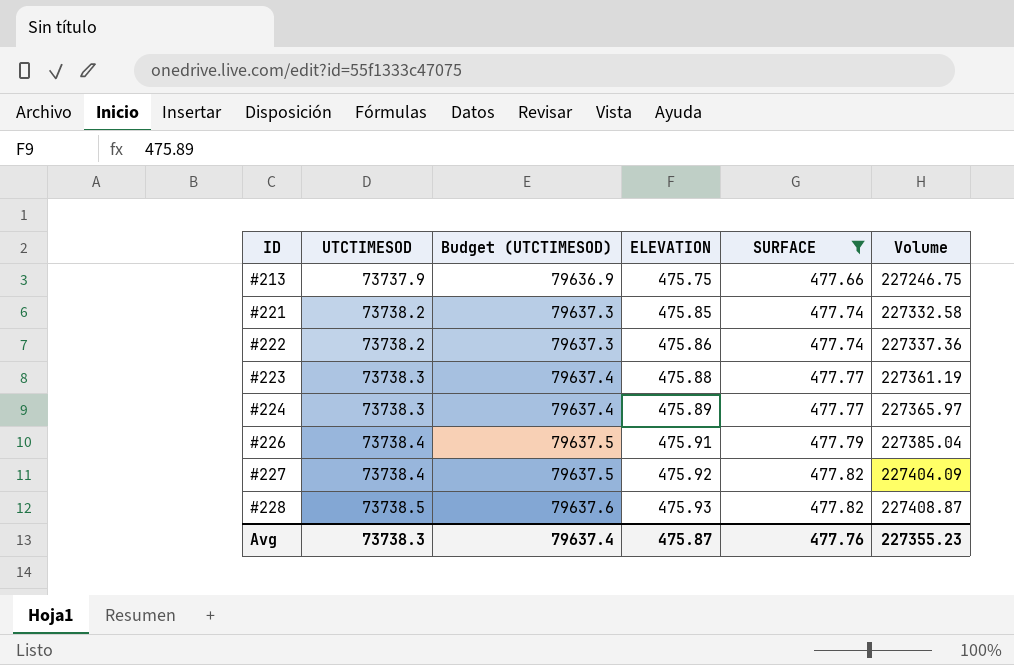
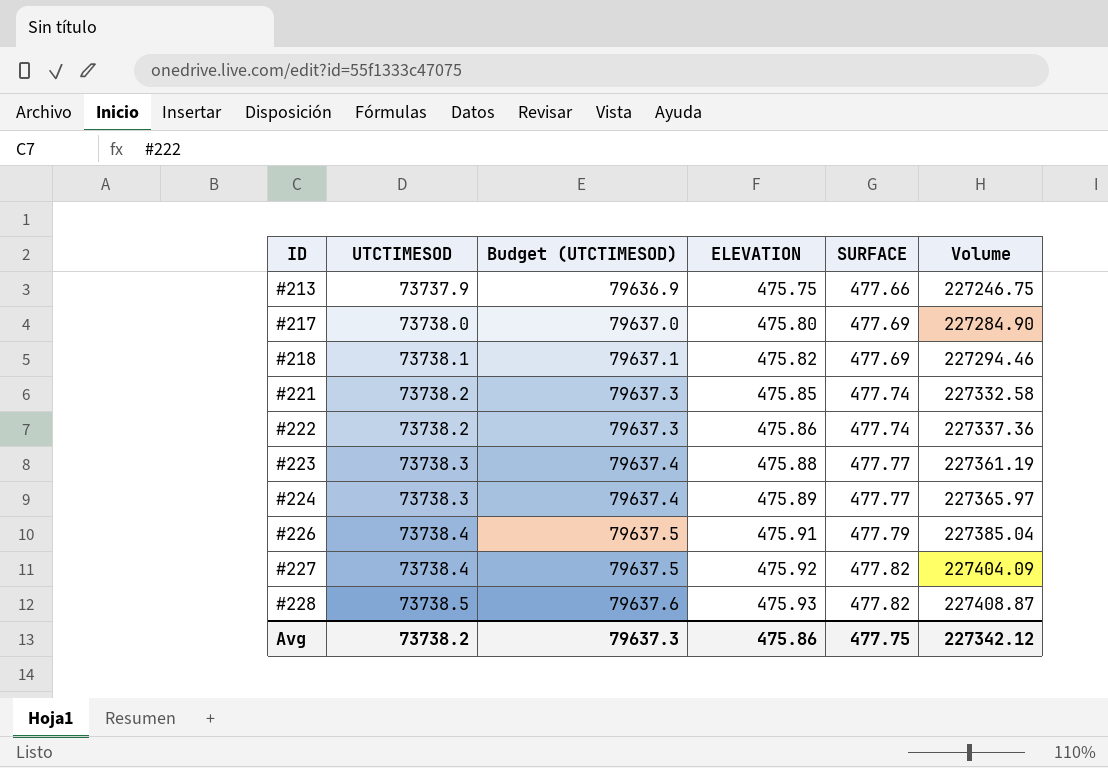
filter: SURFACE != 477.69 -> none
Avg | UTCTIMESOD: 73738.3 -> 73738.2
Avg | Budget (UTCTIMESOD): 79637.4 -> 79637.3
Avg | ELEVATION: 475.87 -> 475.86
Avg | SURFACE: 477.76 -> 477.75
Avg | Volume: 227355.23 -> 227342.12

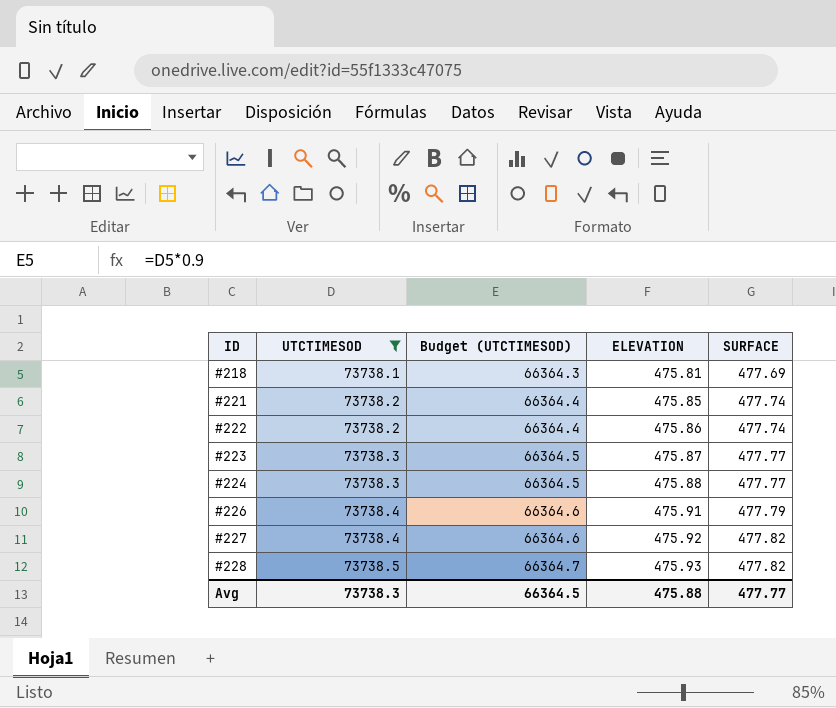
filter: none -> UTCTIMESOD >= 73738.1
column Volume | formula: [ELEVATION] * [SURFACE] -> none
column Budget (UTCTIMESOD) | formula: [UTCTIMESOD] * 1.08 -> [UTCTIMESOD] * 0.9
#218 | ELEVATION: 475.82 -> 475.81
#223 | ELEVATION: 475.88 -> 475.87
#224 | ELEVATION: 475.89 -> 475.88
Avg | UTCTIMESOD: 73738.2 -> 73738.3
Avg | Budget (UTCTIMESOD): 79637.3 -> 66364.5
Avg | ELEVATION: 475.86 -> 475.88
Avg | SURFACE: 477.75 -> 477.77

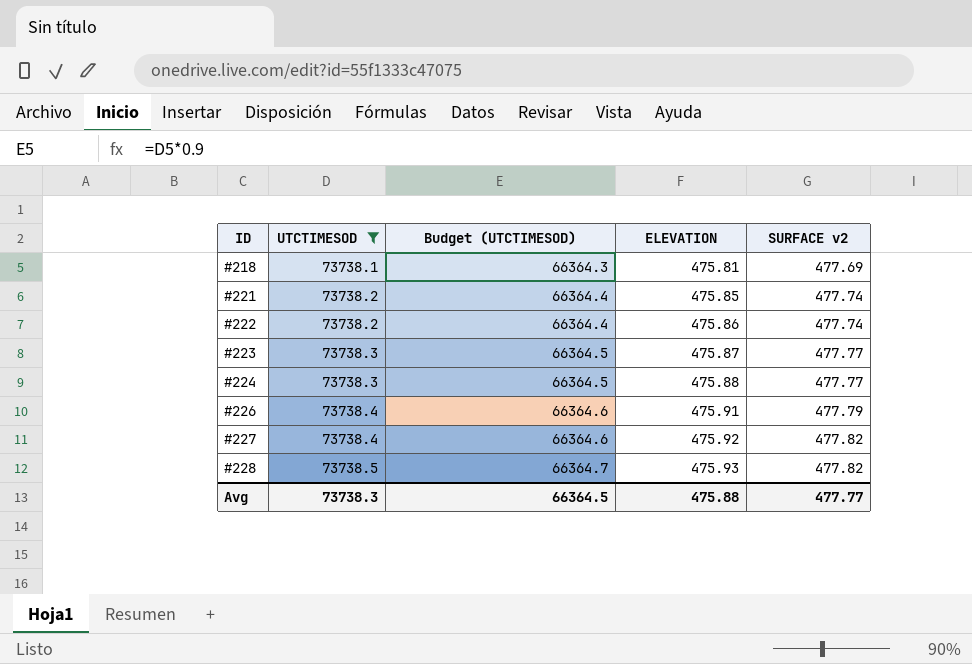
column name: SURFACE -> SURFACE v2

